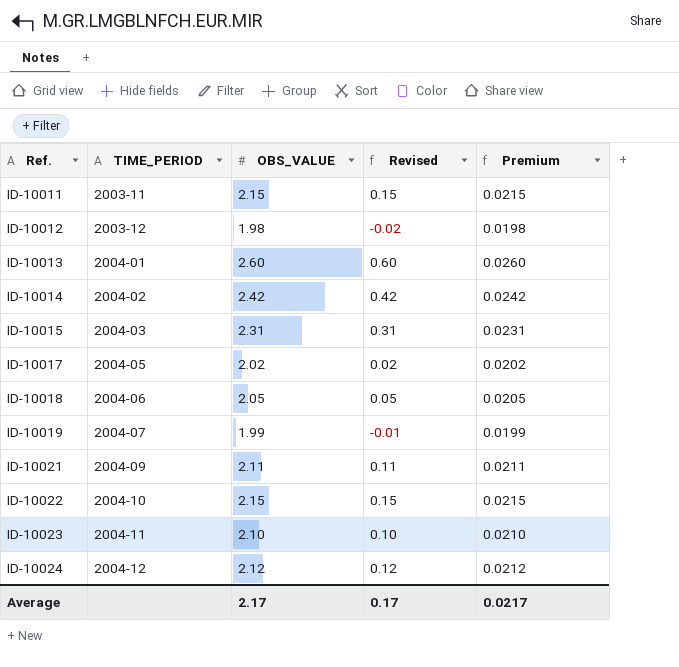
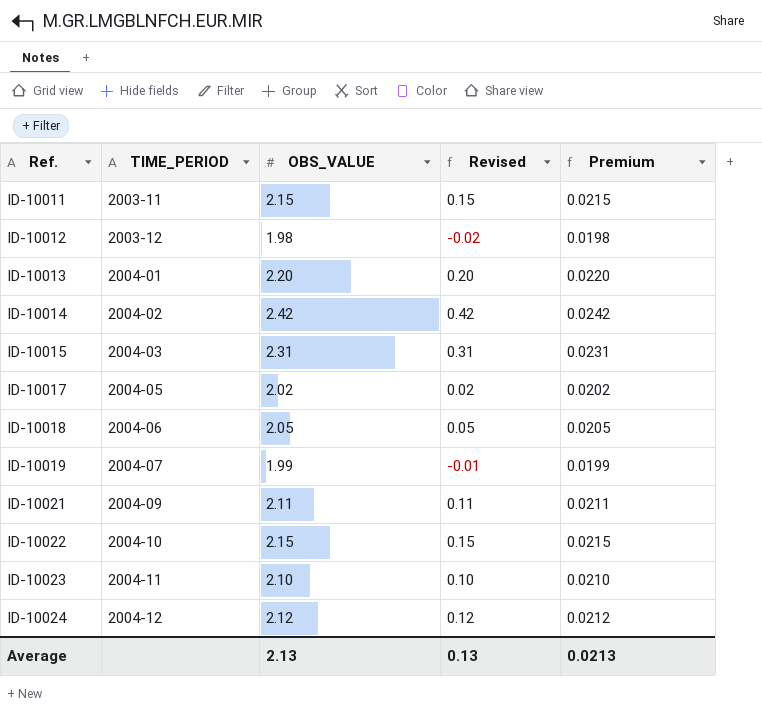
ID-10013 | OBS_VALUE: 2.60 -> 2.20
ID-10013 | Revised: 0.60 -> 0.20
ID-10013 | Premium: 0.0260 -> 0.0220
Average | OBS_VALUE: 2.17 -> 2.13
Average | Revised: 0.17 -> 0.13
Average | Premium: 0.0217 -> 0.0213

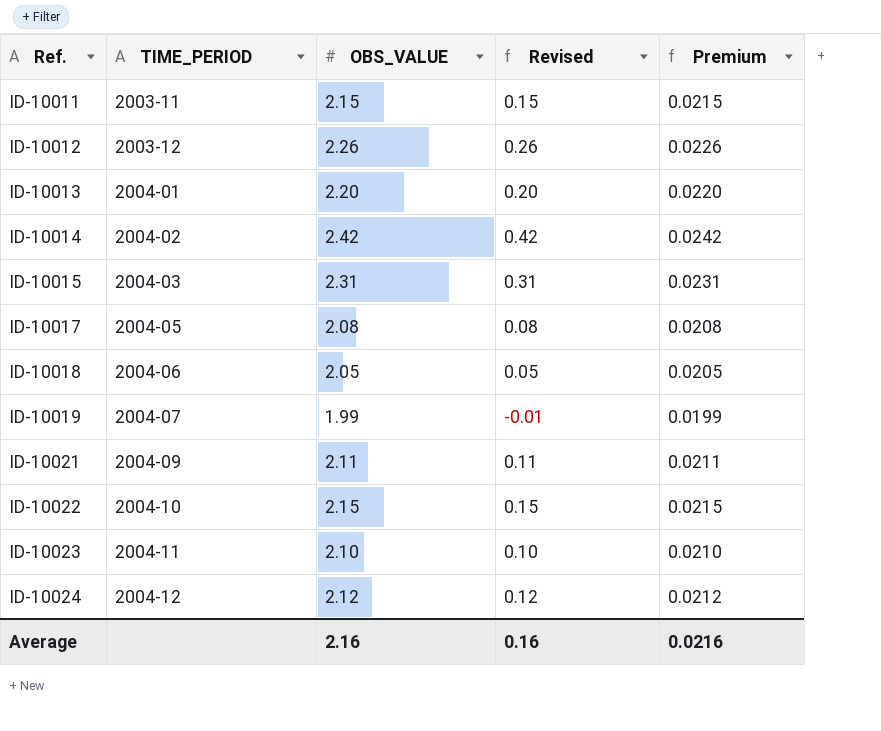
ID-10012 | OBS_VALUE: 1.98 -> 2.26
ID-10012 | Revised: -0.02 -> 0.26
ID-10012 | Premium: 0.0198 -> 0.0226
ID-10017 | OBS_VALUE: 2.02 -> 2.08
ID-10017 | Revised: 0.02 -> 0.08
ID-10017 | Premium: 0.0202 -> 0.0208
Average | OBS_VALUE: 2.13 -> 2.16
Average | Revised: 0.13 -> 0.16
Average | Premium: 0.0213 -> 0.0216

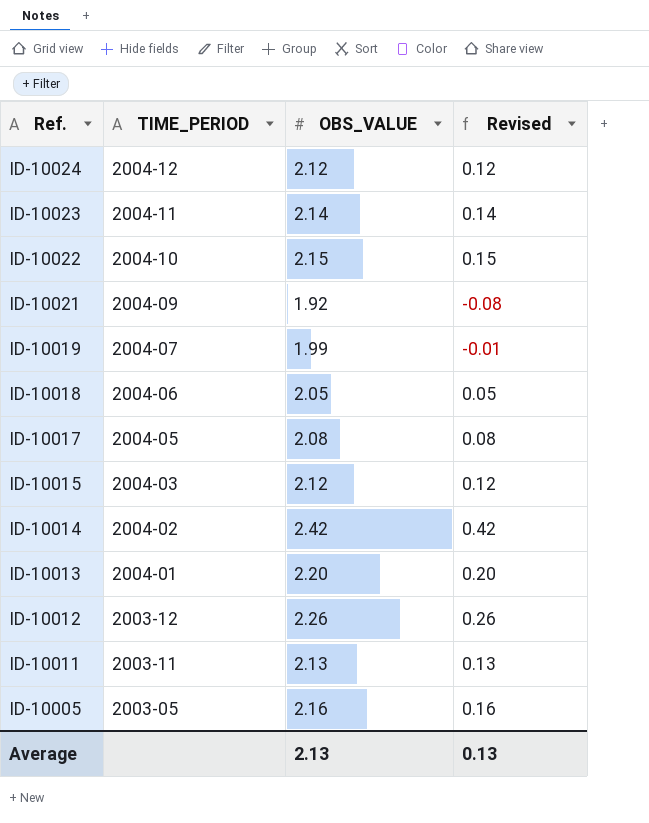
row order: Ref. ascending -> Ref. descending
column Premium | formula: [OBS_VALUE] * 0.01 -> none
ID-10023 | OBS_VALUE: 2.10 -> 2.14
ID-10023 | Revised: 0.10 -> 0.14
ID-10021 | OBS_VALUE: 2.11 -> 1.92
ID-10021 | Revised: 0.11 -> -0.08
ID-10015 | OBS_VALUE: 2.31 -> 2.12
ID-10015 | Revised: 0.31 -> 0.12
ID-10011 | OBS_VALUE: 2.15 -> 2.13
ID-10011 | Revised: 0.15 -> 0.13
row ID-10005: none -> 2003-05 | 2.16 | 0.16
Average | OBS_VALUE: 2.16 -> 2.13
Average | Revised: 0.16 -> 0.13

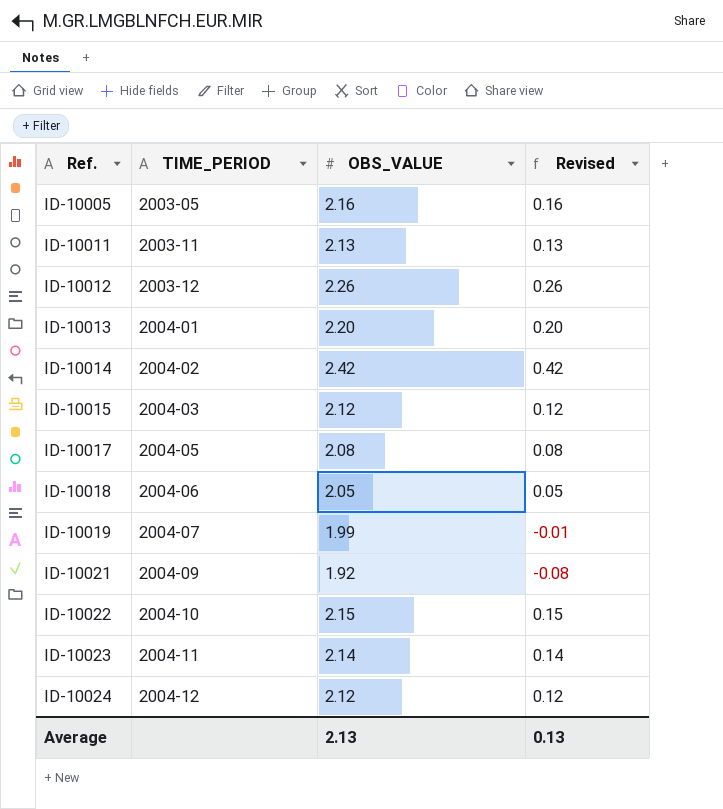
row order: Ref. descending -> Ref. ascending

